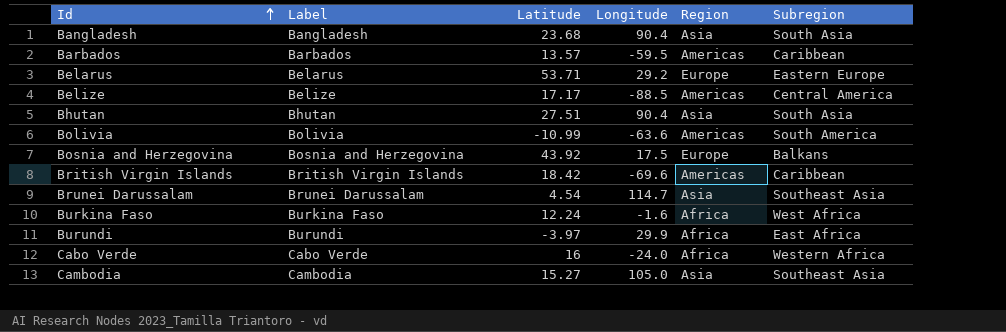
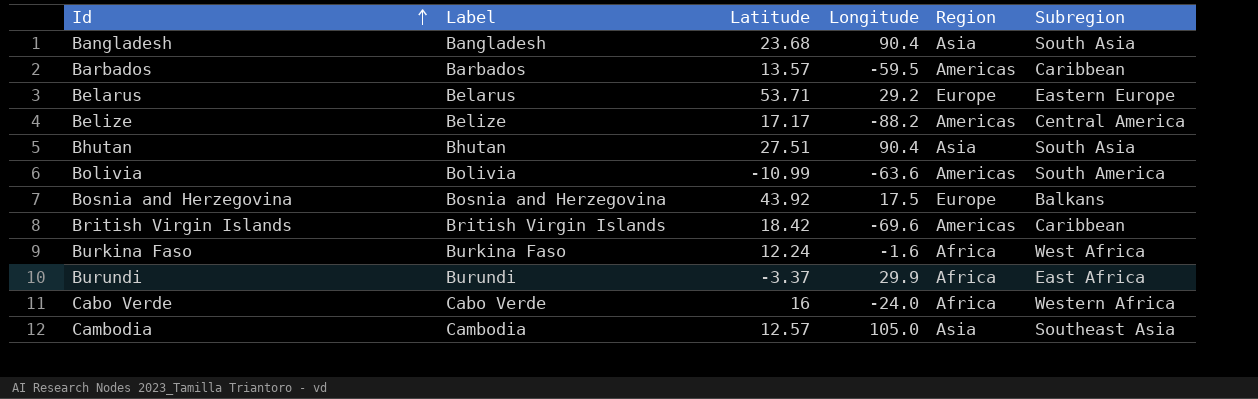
row Brunei Darussalam: Brunei Darussalam | 4.54 | 114.7 | Asia | Southeast Asia -> none
Belize | Longitude: -88.5 -> -88.2
Burundi | Latitude: -3.97 -> -3.37
Cambodia | Latitude: 15.27 -> 12.57

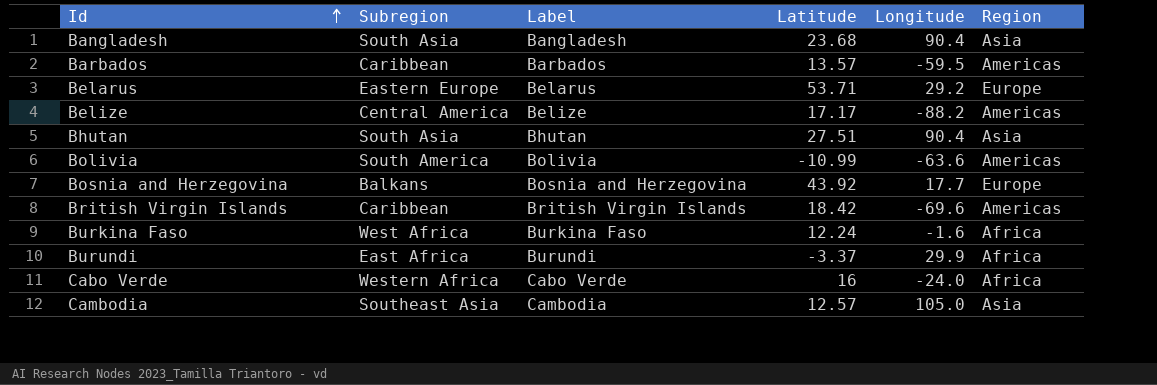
column Subregion | position: 6 -> 2
Bosnia and Herzegovina | Longitude: 17.5 -> 17.7

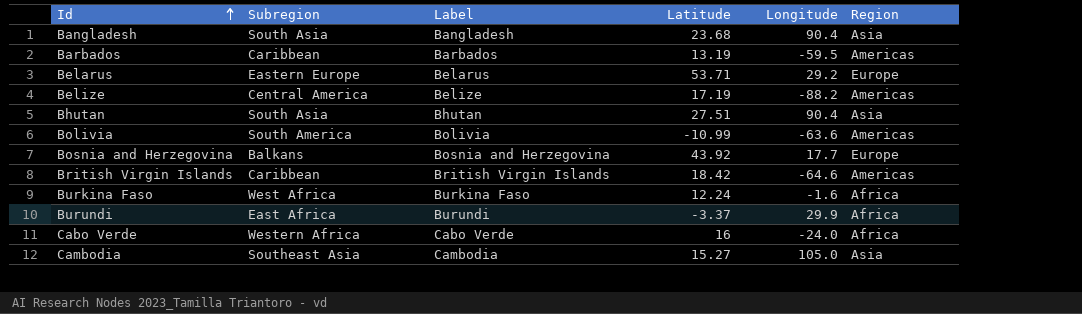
Barbados | Latitude: 13.57 -> 13.19
Belize | Latitude: 17.17 -> 17.19
British Virgin Islands | Longitude: -69.6 -> -64.6
Cambodia | Latitude: 12.57 -> 15.27

